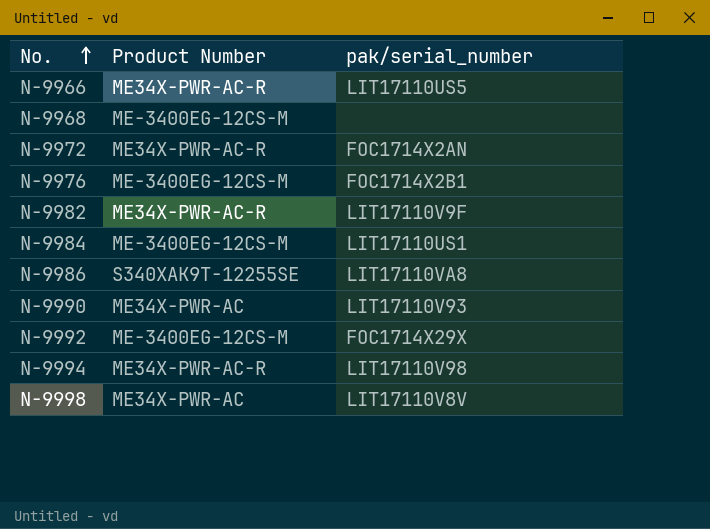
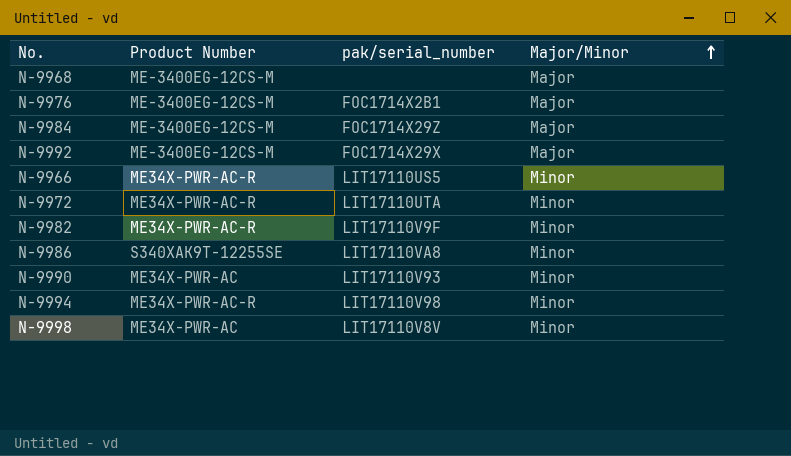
row order: No. ascending -> Major/Minor ascending
column Major/Minor | position: none -> 4
N-9984 | pak/serial_number: LIT17110US1 -> FOC1714X29Z
N-9972 | pak/serial_number: FOC1714X2AN -> LIT17110UTA

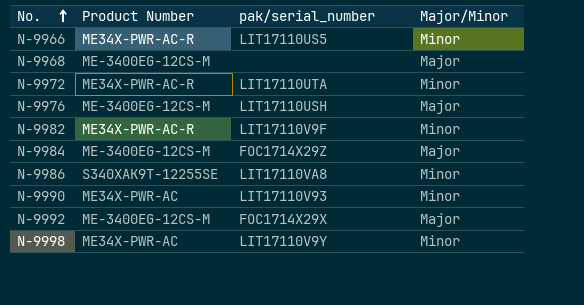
row order: Major/Minor ascending -> No. ascending
row N-9994: ME34X-PWR-AC-R | LIT17110V98 | Minor -> none
N-9976 | pak/serial_number: FOC1714X2B1 -> LIT17110USH
N-9998 | pak/serial_number: LIT17110V8V -> LIT17110V9Y

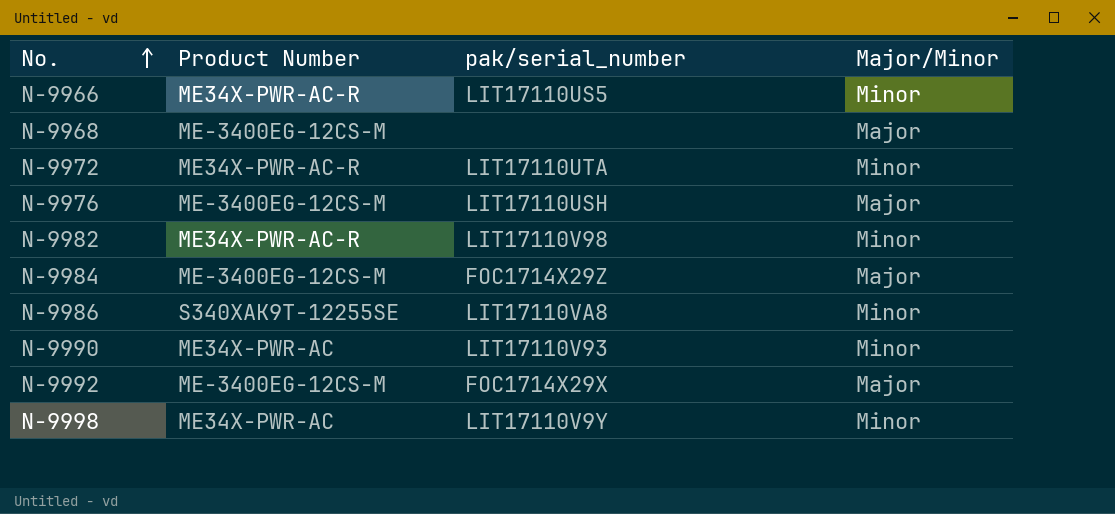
N-9982 | pak/serial_number: LIT17110V9F -> LIT17110V98

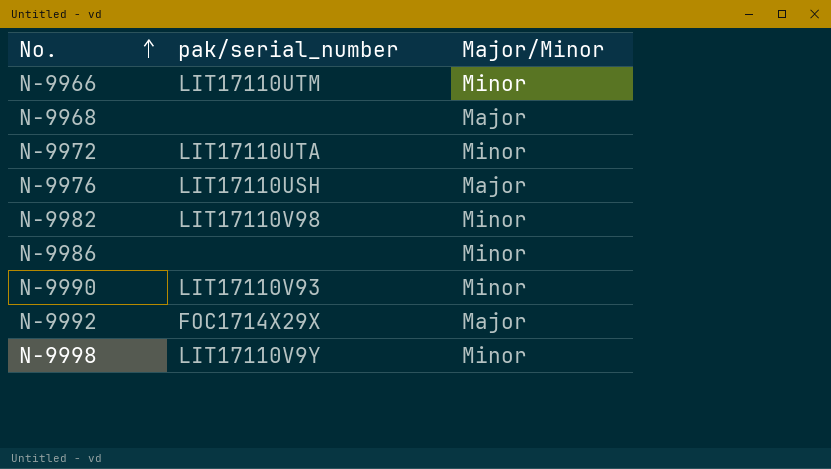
column Product Number | position: 2 -> none
row N-9984: ME-3400EG-12CS-M | FOC1714X29Z | Major -> none
N-9966 | pak/serial_number: LIT17110US5 -> LIT17110UTM
N-9986 | pak/serial_number: LIT17110VA8 -> none

